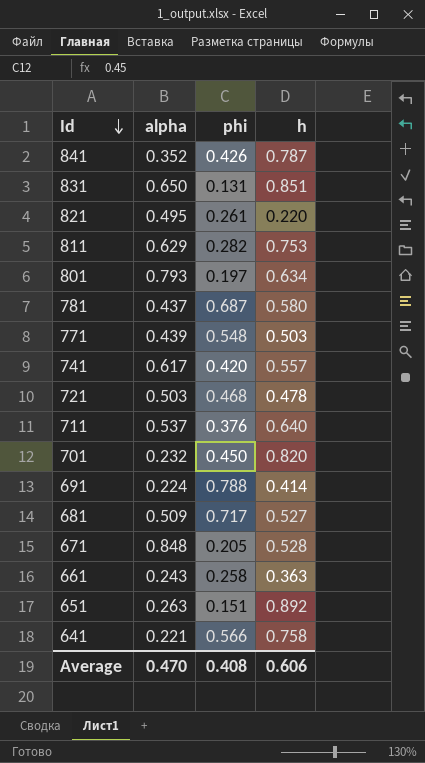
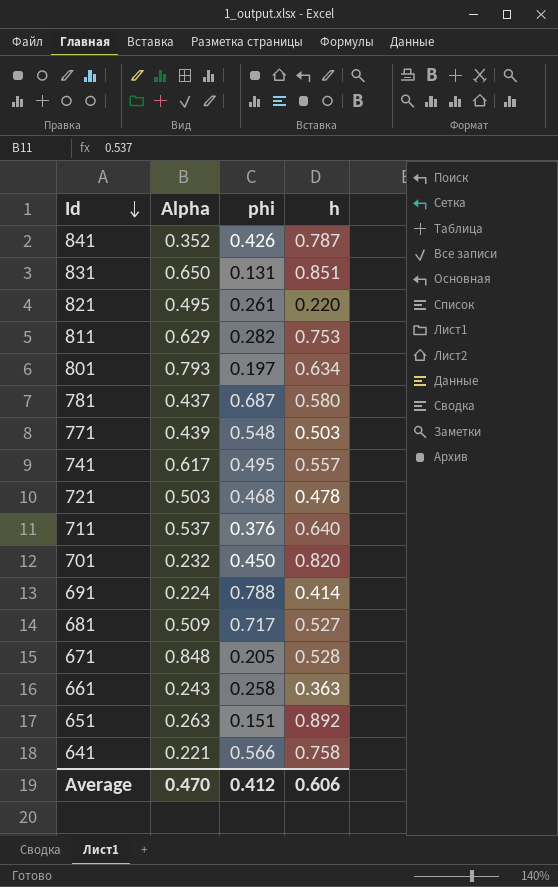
column name: alpha -> Alpha
741 | phi: 0.420 -> 0.495
Average | phi: 0.408 -> 0.412

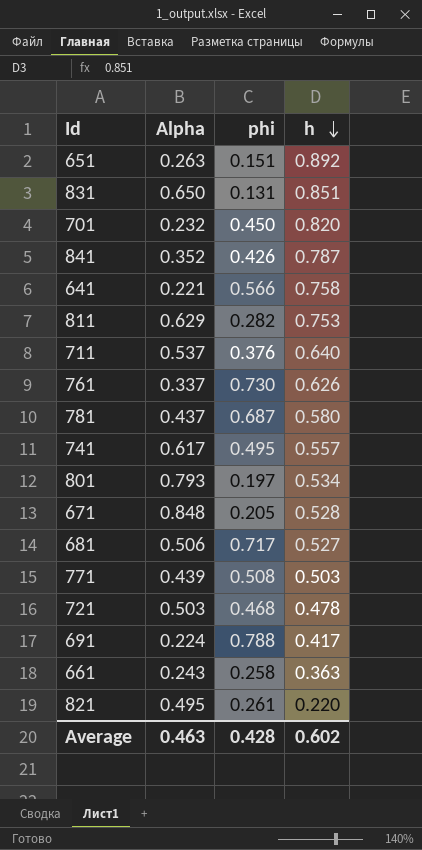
row order: Id descending -> h descending
row 761: none -> 0.337 | 0.730 | 0.626
801 | h: 0.634 -> 0.534
681 | Alpha: 0.509 -> 0.506
771 | phi: 0.548 -> 0.508
691 | h: 0.414 -> 0.417
Average | Alpha: 0.470 -> 0.463
Average | phi: 0.412 -> 0.428
Average | h: 0.606 -> 0.602

